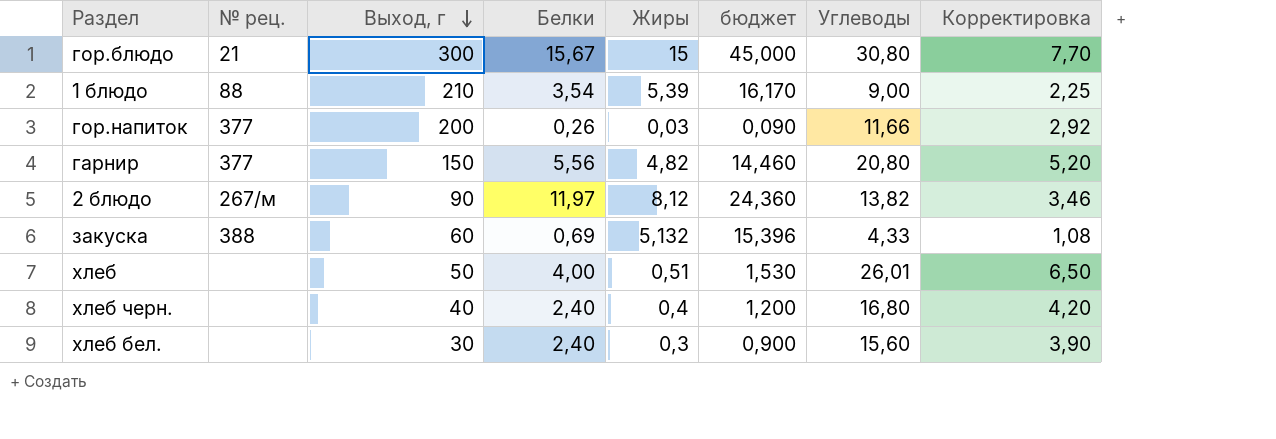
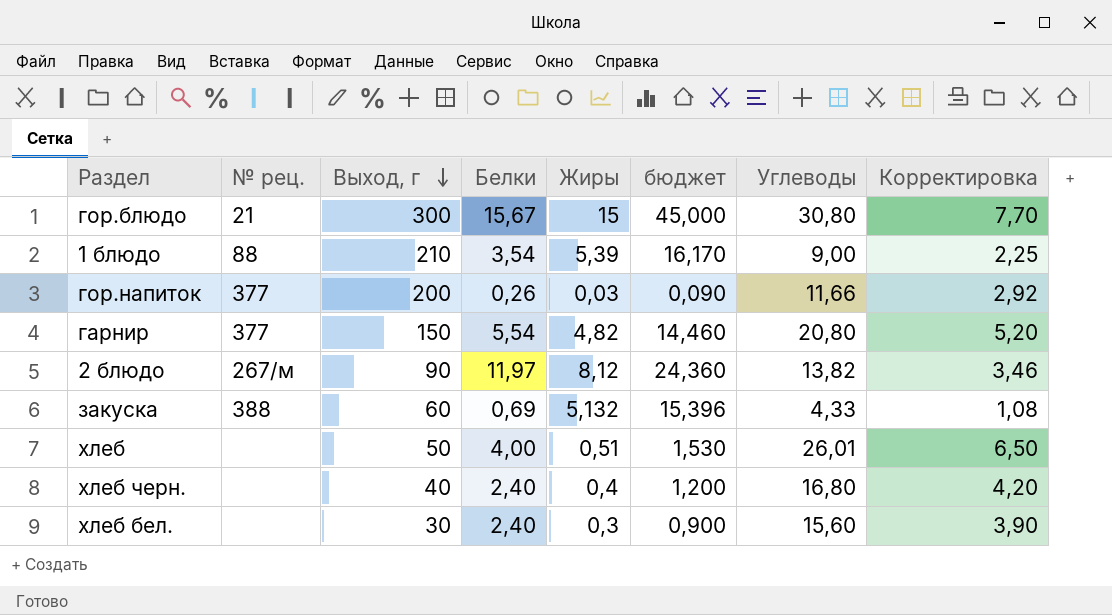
гарнир | Белки: 5,56 -> 5,54

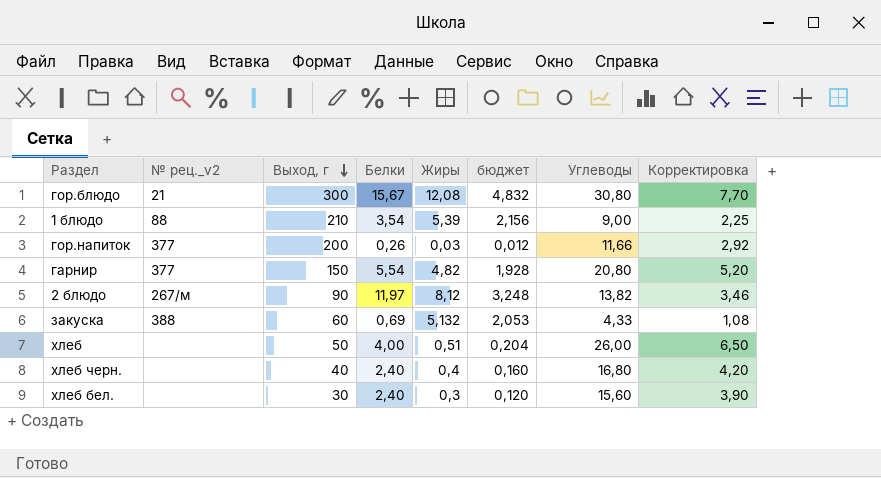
column name: № рец. -> № рец._v2
column бюджет | formula: [Жиры] * 3 -> [Жиры] * 0,4
гор.блюдо | Жиры: 15 -> 12,08
хлеб | Углеводы: 26,01 -> 26,00

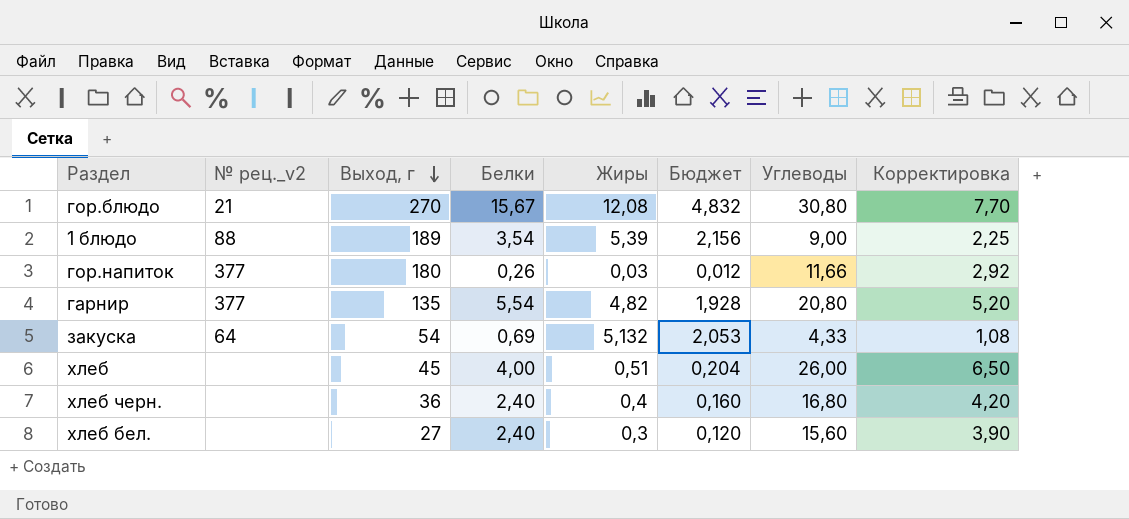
column name: бюджет -> Бюджет
row 2 блюдо: 267/м | 90 | 11,97 | 8,12 | 3,248 | 13,82 | 3,46 -> none
гор.блюдо | Выход, г: 300 -> 270
1 блюдо | Выход, г: 210 -> 189
гор.напиток | Выход, г: 200 -> 180
гарнир | Выход, г: 150 -> 135
закуска | № рец._v2: 388 -> 64
закуска | Выход, г: 60 -> 54
хлеб | Выход, г: 50 -> 45
хлеб черн. | Выход, г: 40 -> 36
хлеб бел. | Выход, г: 30 -> 27

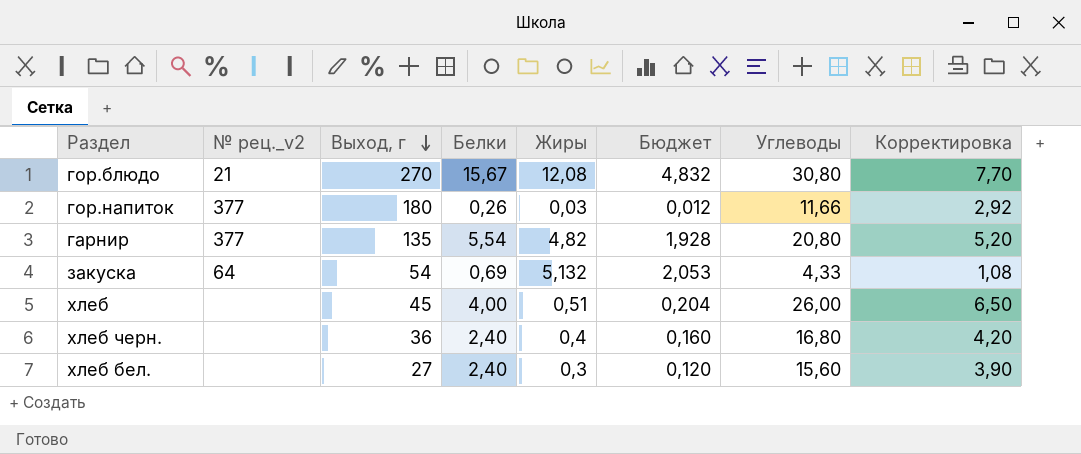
row 1 блюдо: 88 | 189 | 3,54 | 5,39 | 2,156 | 9,00 | 2,25 -> none

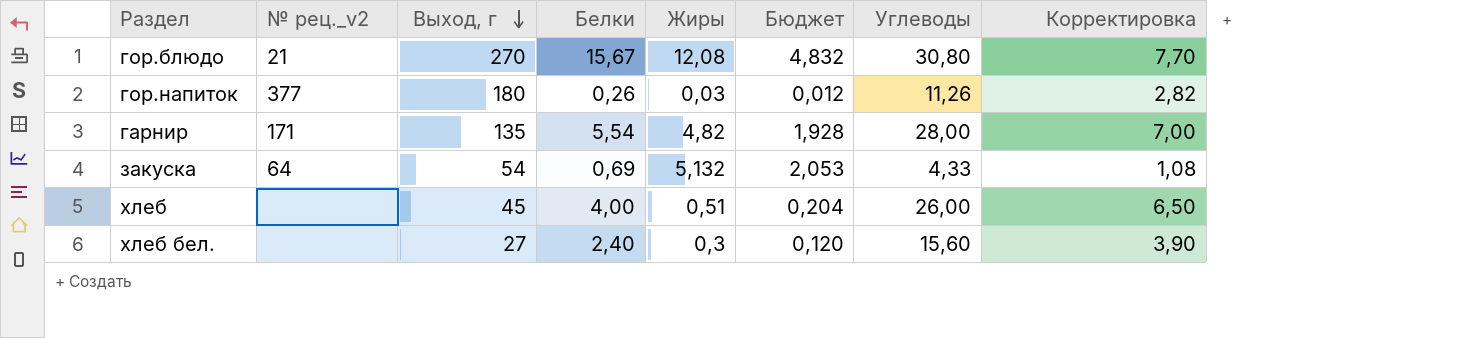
row хлеб черн.: none | 36 | 2,40 | 0,4 | 0,160 | 16,80 | 4,20 -> none
гор.напиток | Углеводы: 11,66 -> 11,26
гор.напиток | Корректировка: 2,92 -> 2,82
гарнир | № рец._v2: 377 -> 171
гарнир | Углеводы: 20,80 -> 28,00
гарнир | Корректировка: 5,20 -> 7,00

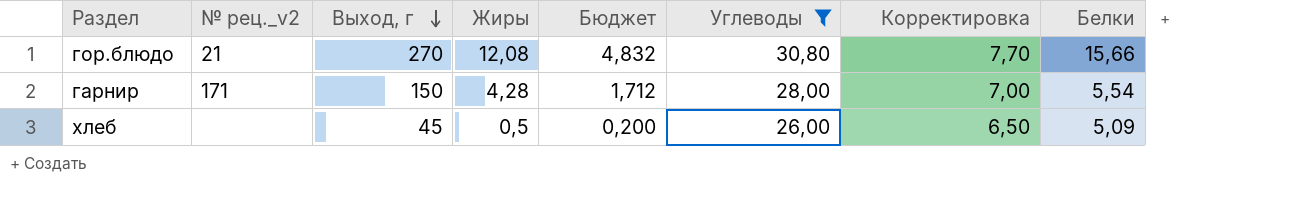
filter: none -> Углеводы >= 26,00
column Белки | position: 4 -> 8
гор.блюдо | Белки: 15,67 -> 15,66
гарнир | Выход, г: 135 -> 150
гарнир | Жиры: 4,82 -> 4,28
гарнир | Бюджет: 1,928 -> 1,712
хлеб | Жиры: 0,51 -> 0,5
хлеб | Бюджет: 0,204 -> 0,200
хлеб | Белки: 4,00 -> 5,09

